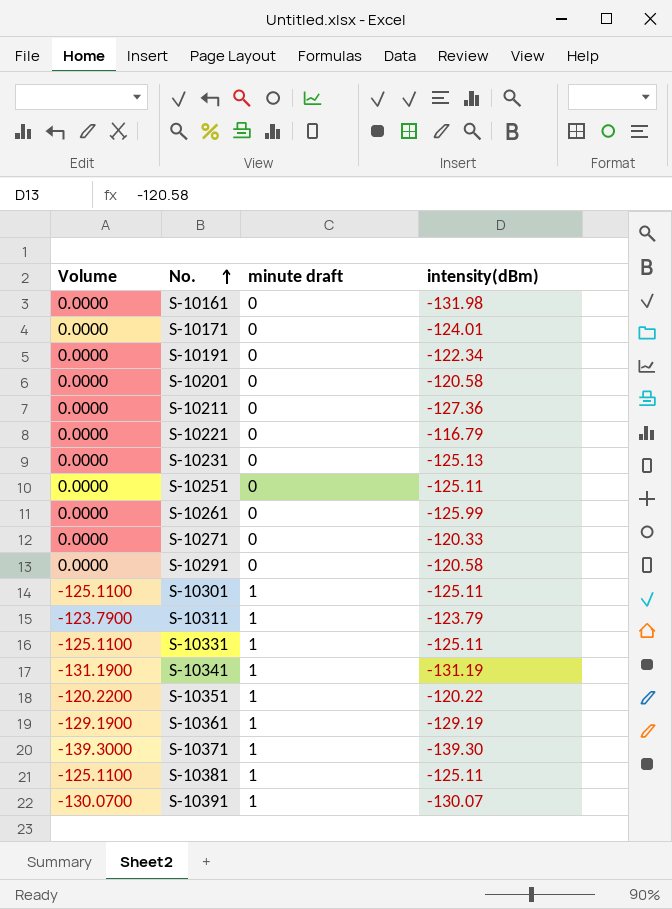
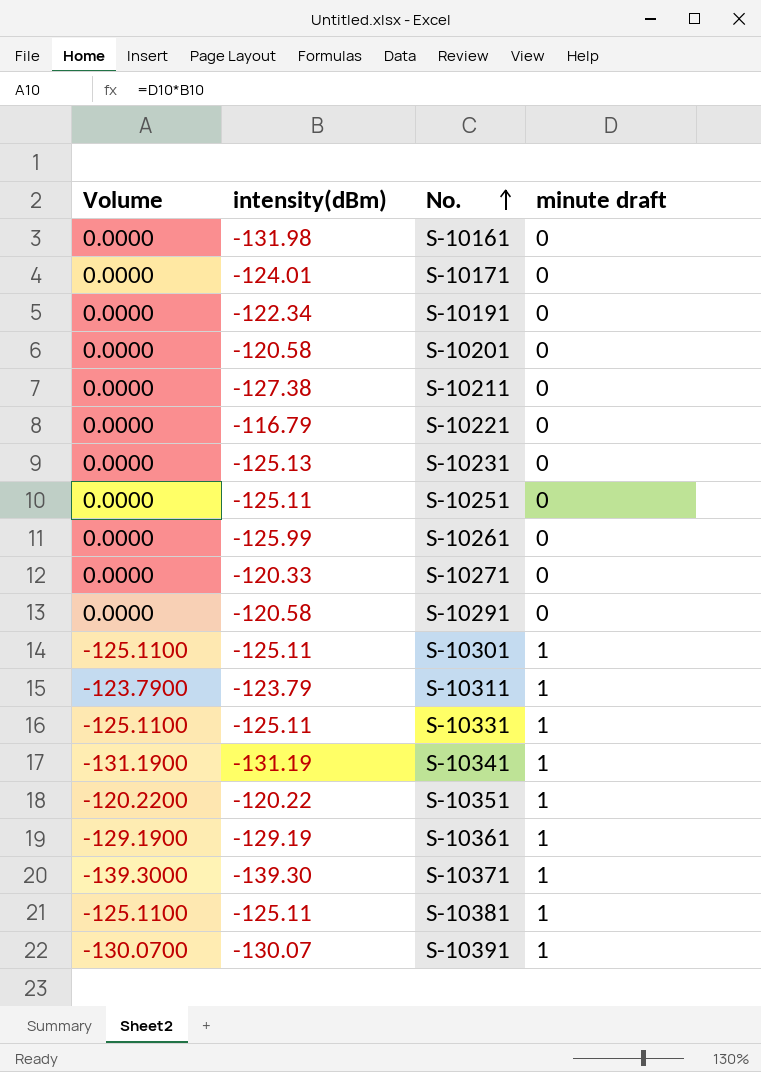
column intensity(dBm) | position: 4 -> 2
S-10211 | intensity(dBm): -127.36 -> -127.38

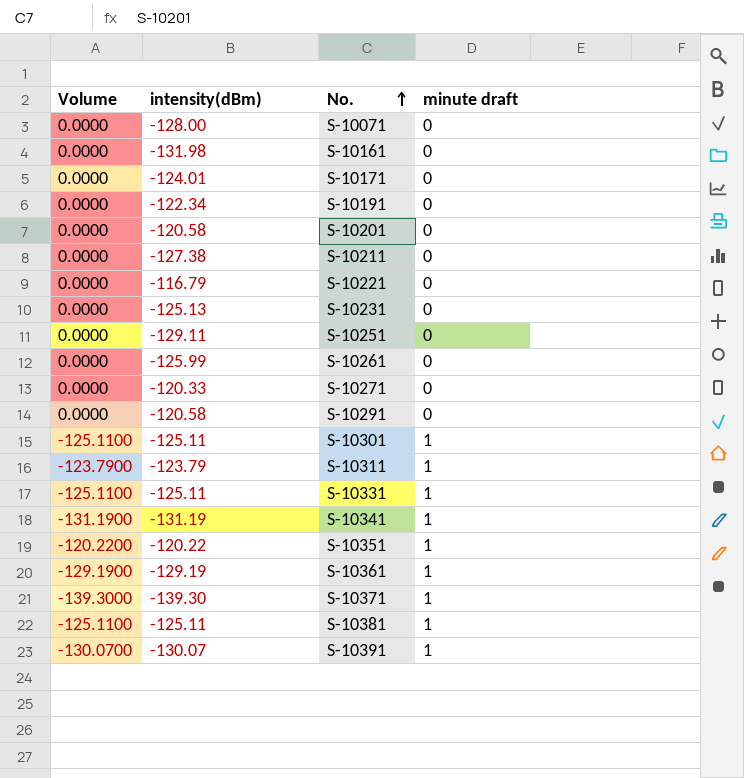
row S-10071: none -> 0.0000 | -128.00 | 0
S-10251 | intensity(dBm): -125.11 -> -129.11

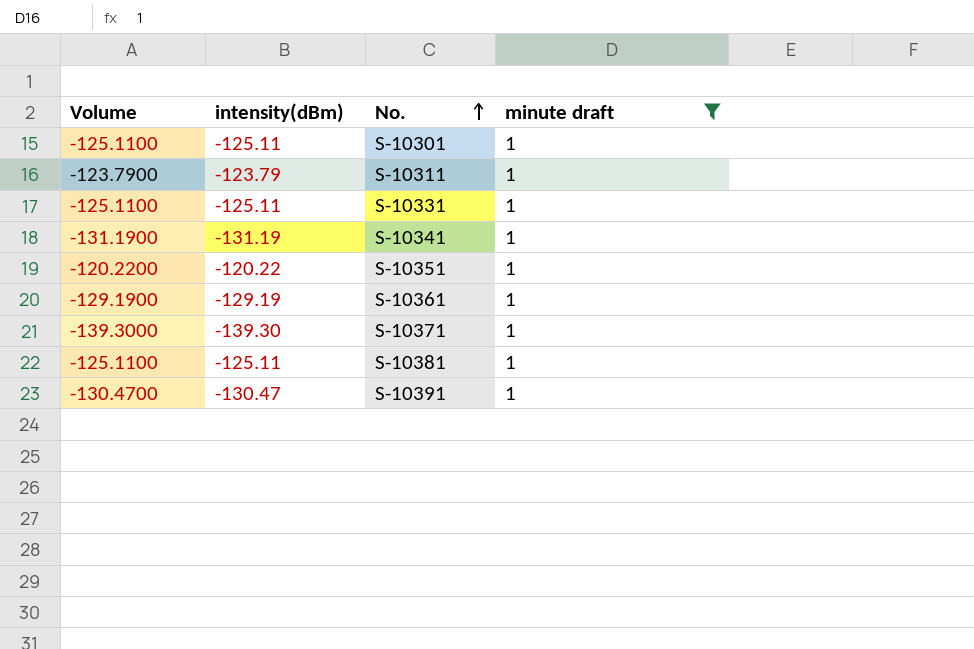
filter: none -> minute draft = 1
S-10391 | Volume: -130.0700 -> -130.4700
S-10391 | intensity(dBm): -130.07 -> -130.47

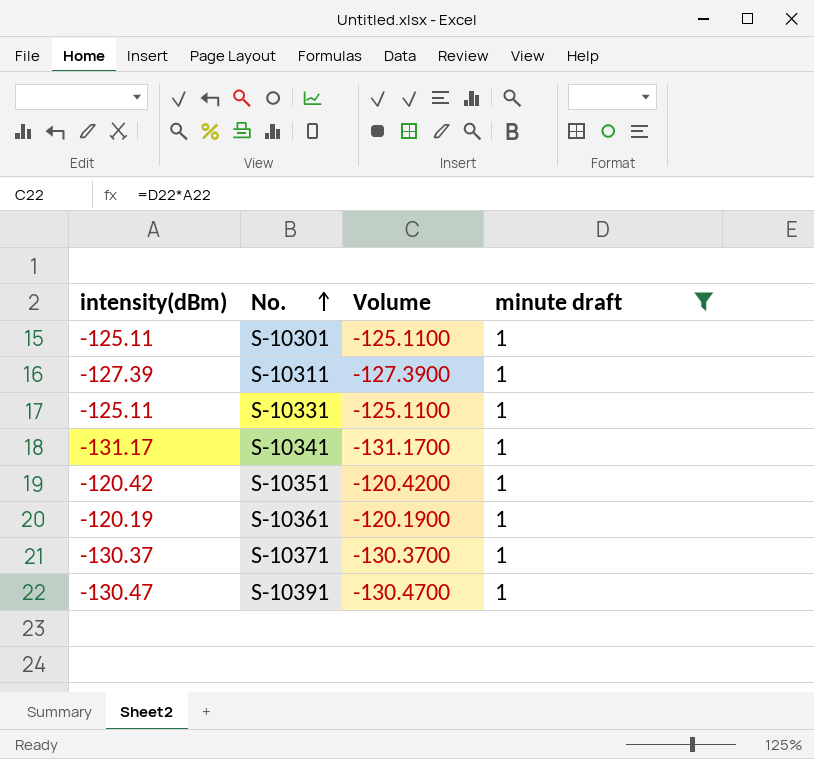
column Volume | position: 1 -> 3
row S-10381: -125.1100 | -125.11 | 1 -> none
S-10311 | intensity(dBm): -123.79 -> -127.39
S-10311 | Volume: -123.7900 -> -127.3900
S-10341 | intensity(dBm): -131.19 -> -131.17
S-10341 | Volume: -131.1900 -> -131.1700
S-10351 | intensity(dBm): -120.22 -> -120.42
S-10351 | Volume: -120.2200 -> -120.4200
S-10361 | intensity(dBm): -129.19 -> -120.19
S-10361 | Volume: -129.1900 -> -120.1900
S-10371 | intensity(dBm): -139.30 -> -130.37
S-10371 | Volume: -139.3000 -> -130.3700

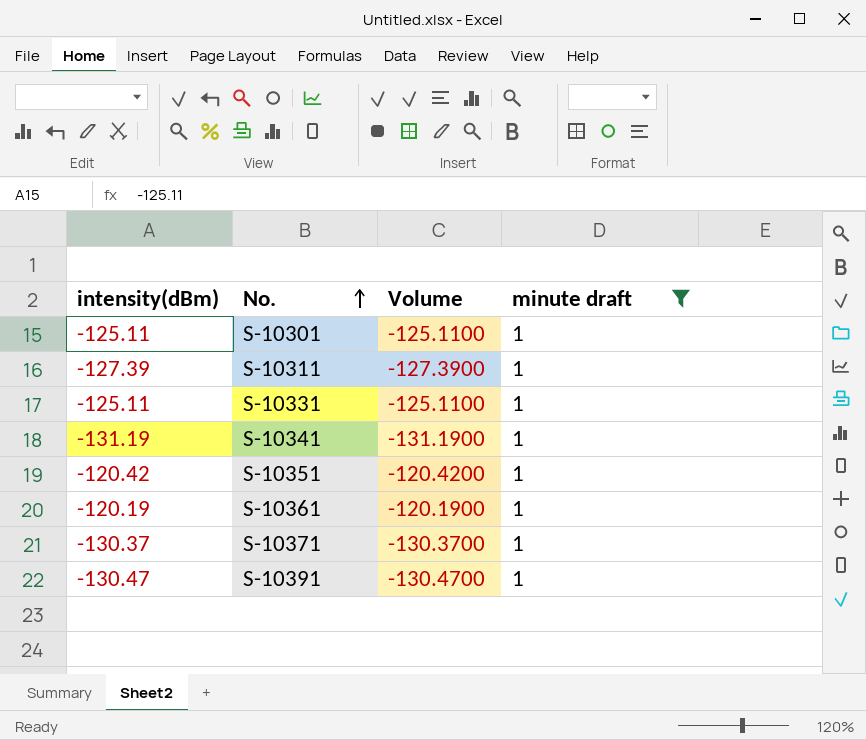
S-10341 | intensity(dBm): -131.17 -> -131.19
S-10341 | Volume: -131.1700 -> -131.1900

